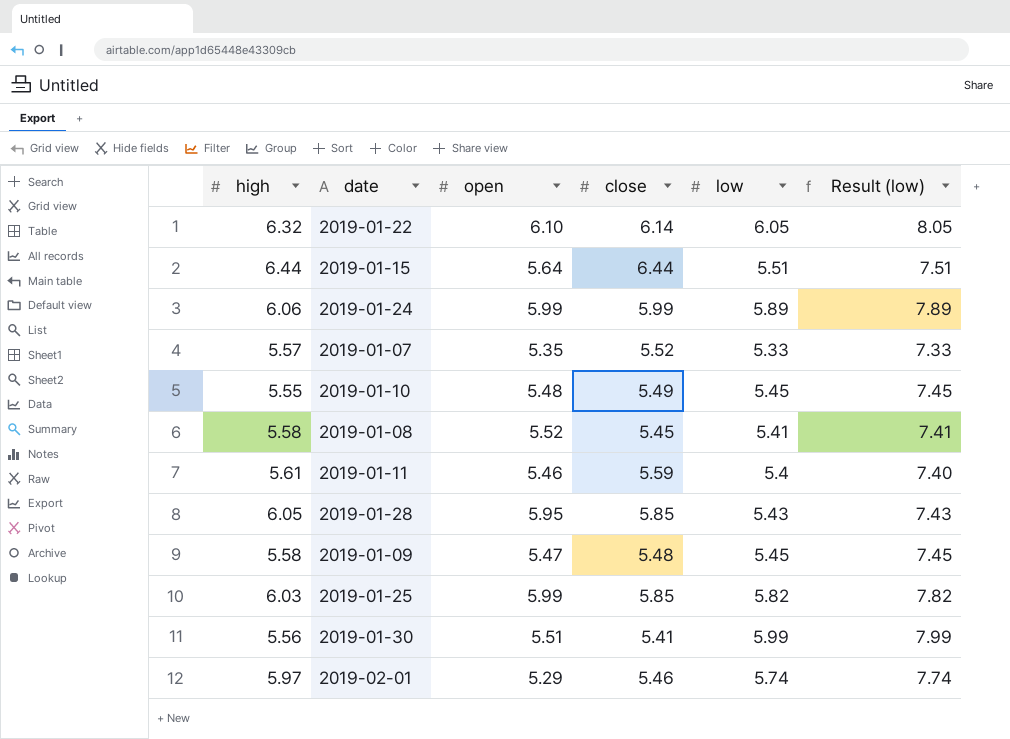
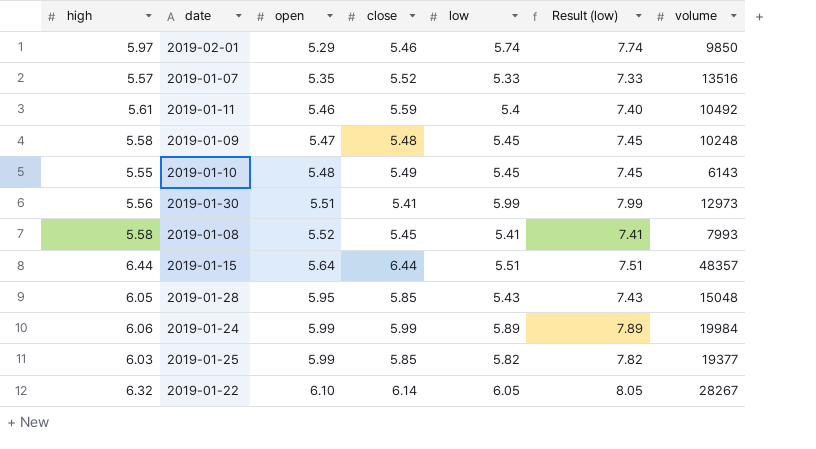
row order: none -> open ascending
column volume | position: none -> 7

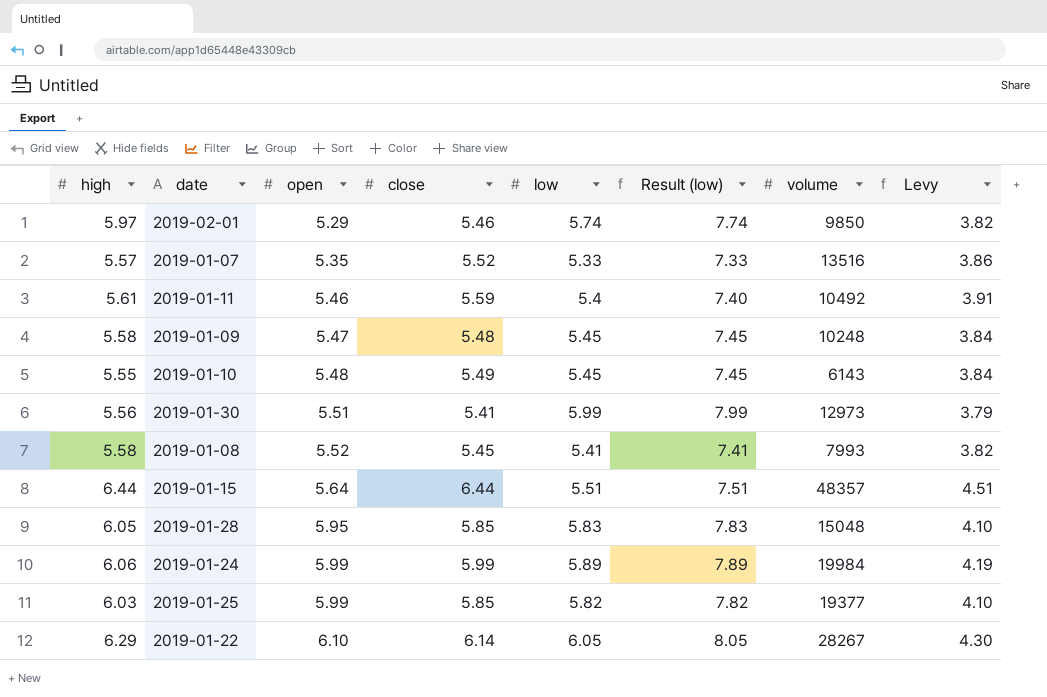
column Levy | formula: none -> [close] * 0.7
2019-01-28 | low: 5.43 -> 5.83
2019-01-28 | Result (low): 7.43 -> 7.83
2019-01-22 | high: 6.32 -> 6.29

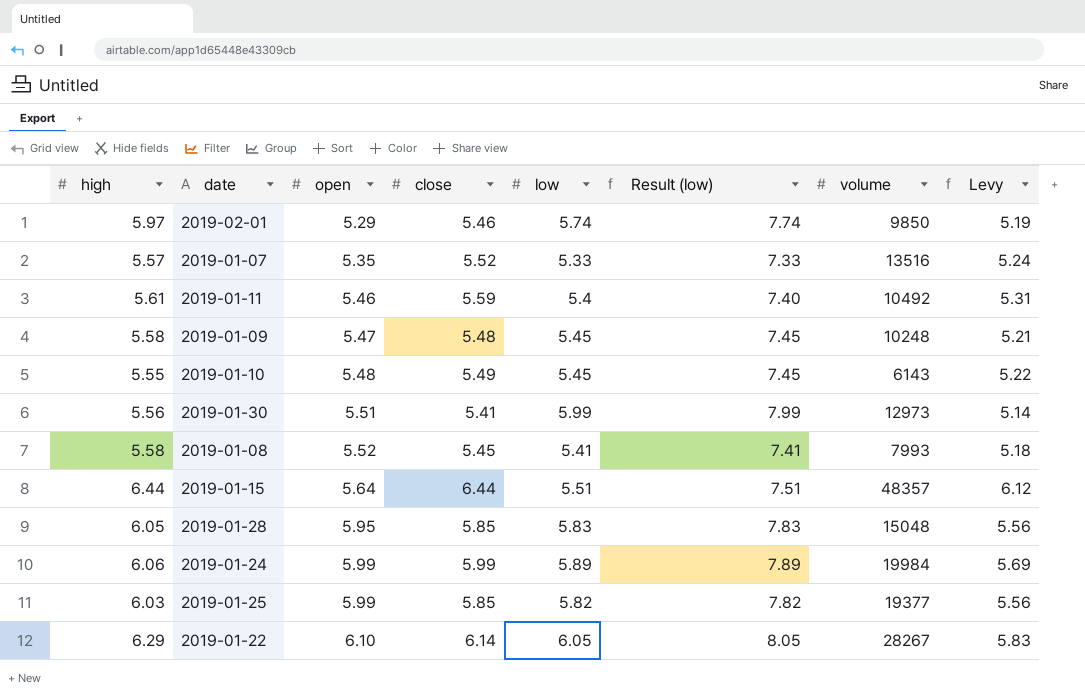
column Levy | formula: [close] * 0.7 -> [close] * 0.95

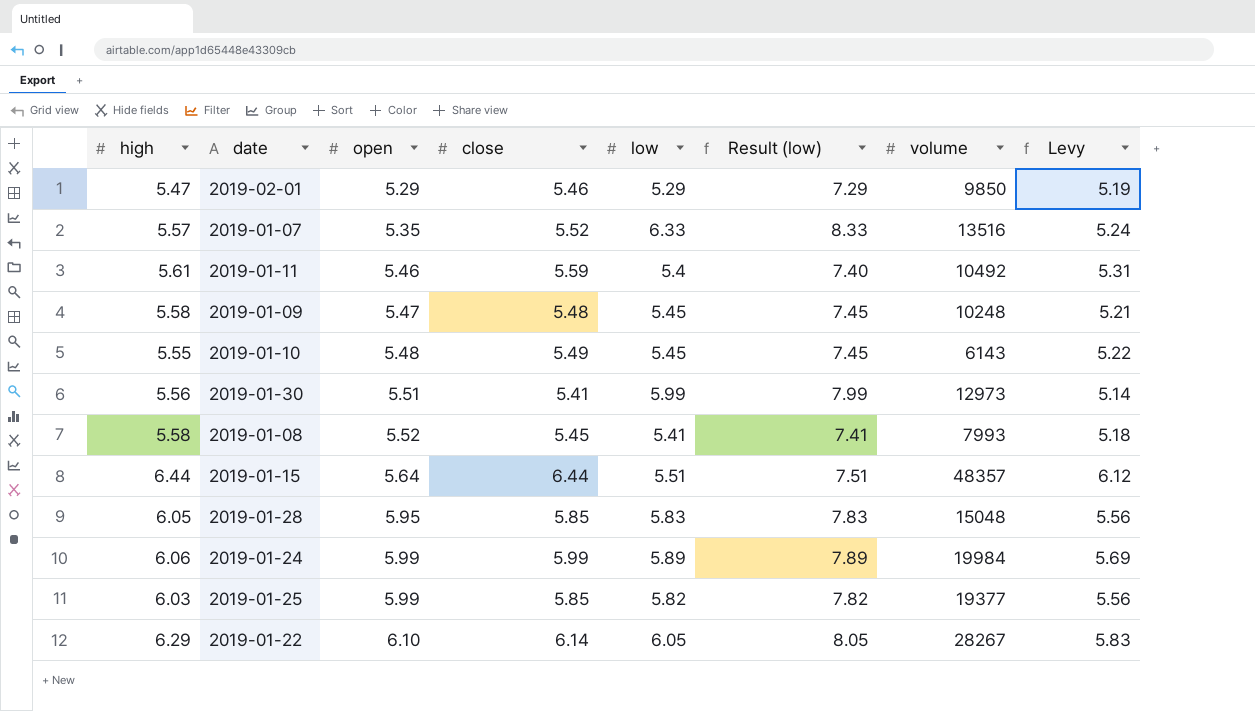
2019-02-01 | high: 5.97 -> 5.47
2019-02-01 | low: 5.74 -> 5.29
2019-02-01 | Result (low): 7.74 -> 7.29
2019-01-07 | low: 5.33 -> 6.33
2019-01-07 | Result (low): 7.33 -> 8.33

